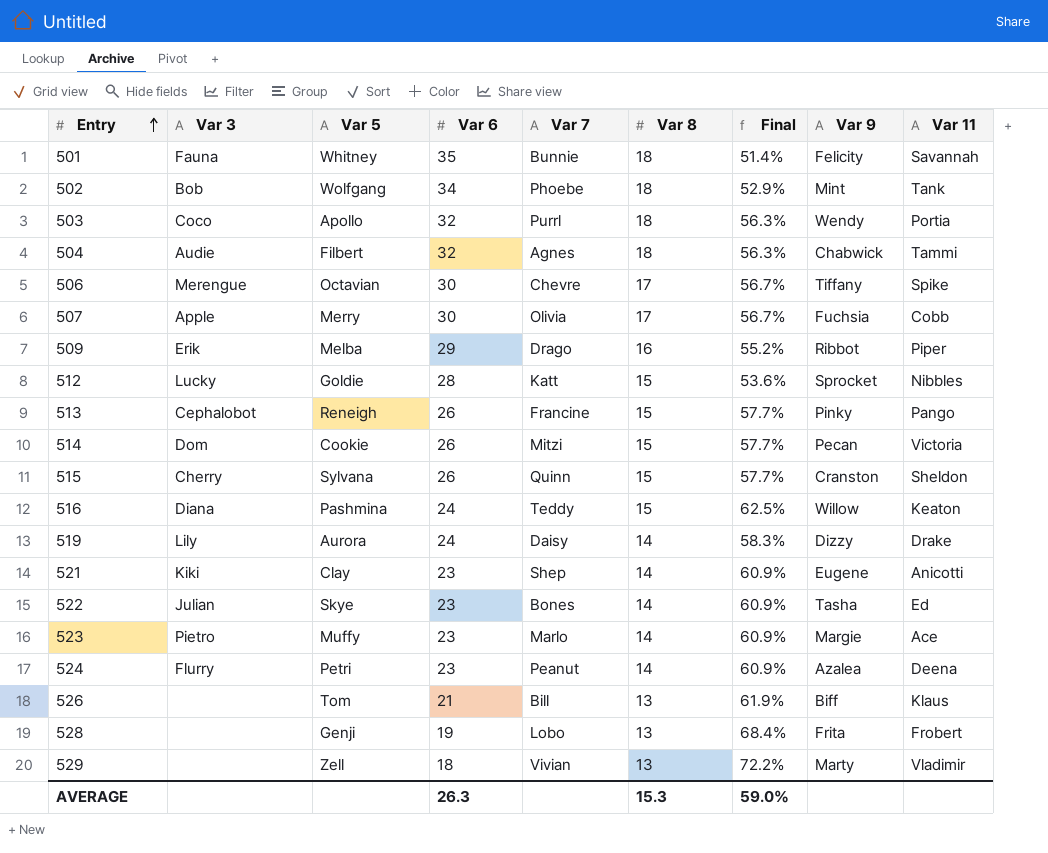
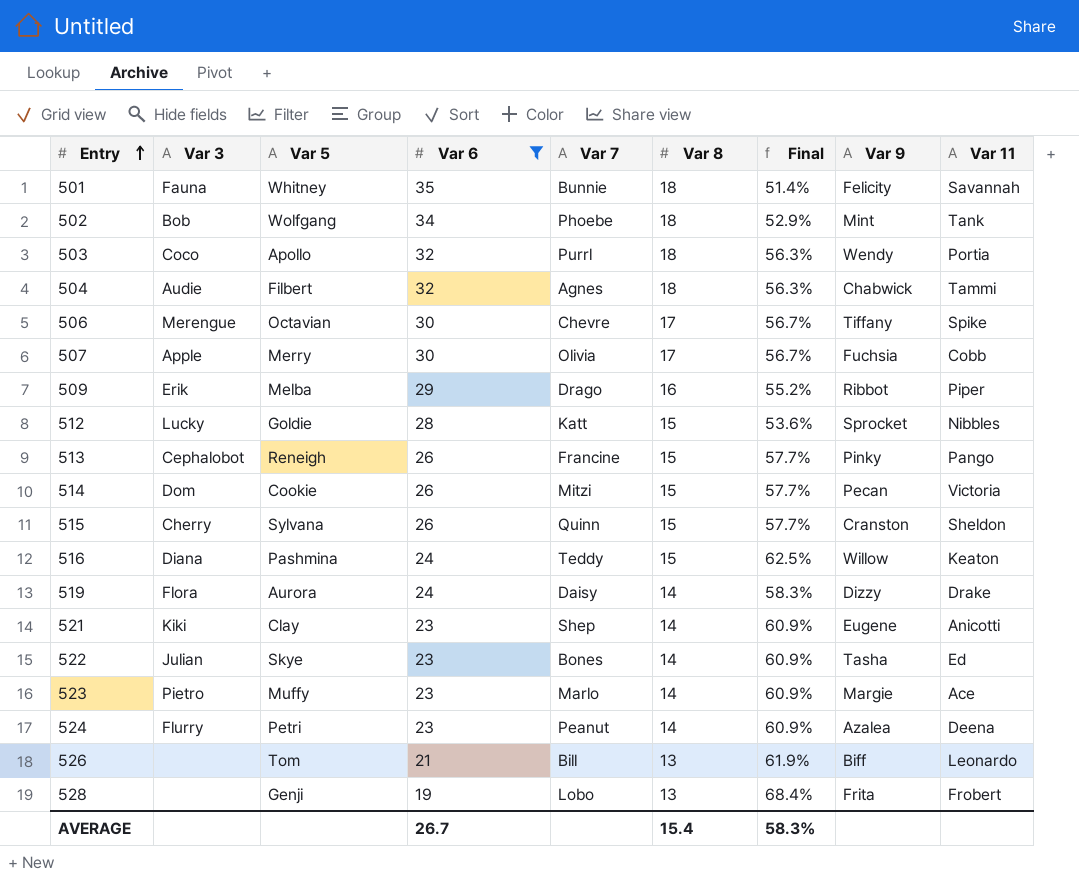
filter: none -> Var 6 != 18
519 | Var 3: Lily -> Flora
526 | Var 11: Klaus -> Leonardo
AVERAGE | Var 6: 26.3 -> 26.7
AVERAGE | Var 8: 15.3 -> 15.4
AVERAGE | Final: 59.0% -> 58.3%

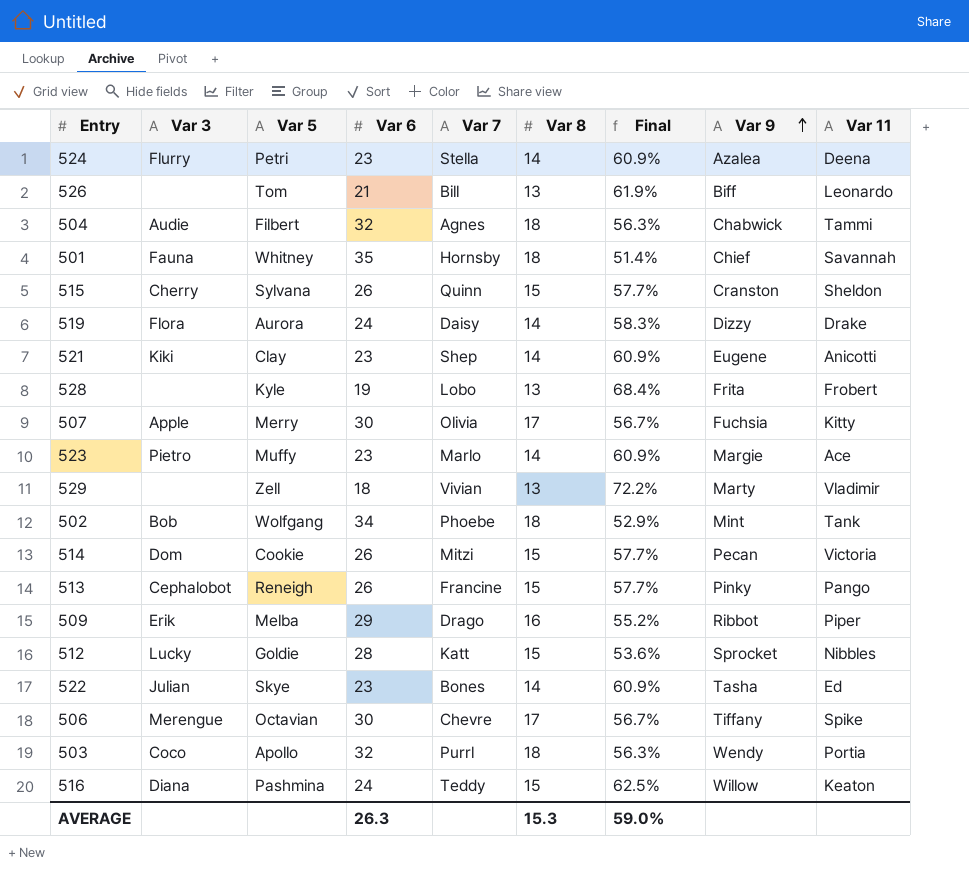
filter: Var 6 != 18 -> none
row order: Entry ascending -> Var 9 ascending
524 | Var 7: Peanut -> Stella
501 | Var 7: Bunnie -> Hornsby
501 | Var 9: Felicity -> Chief
528 | Var 5: Genji -> Kyle
507 | Var 11: Cobb -> Kitty
AVERAGE | Var 6: 26.7 -> 26.3
AVERAGE | Var 8: 15.4 -> 15.3
AVERAGE | Final: 58.3% -> 59.0%

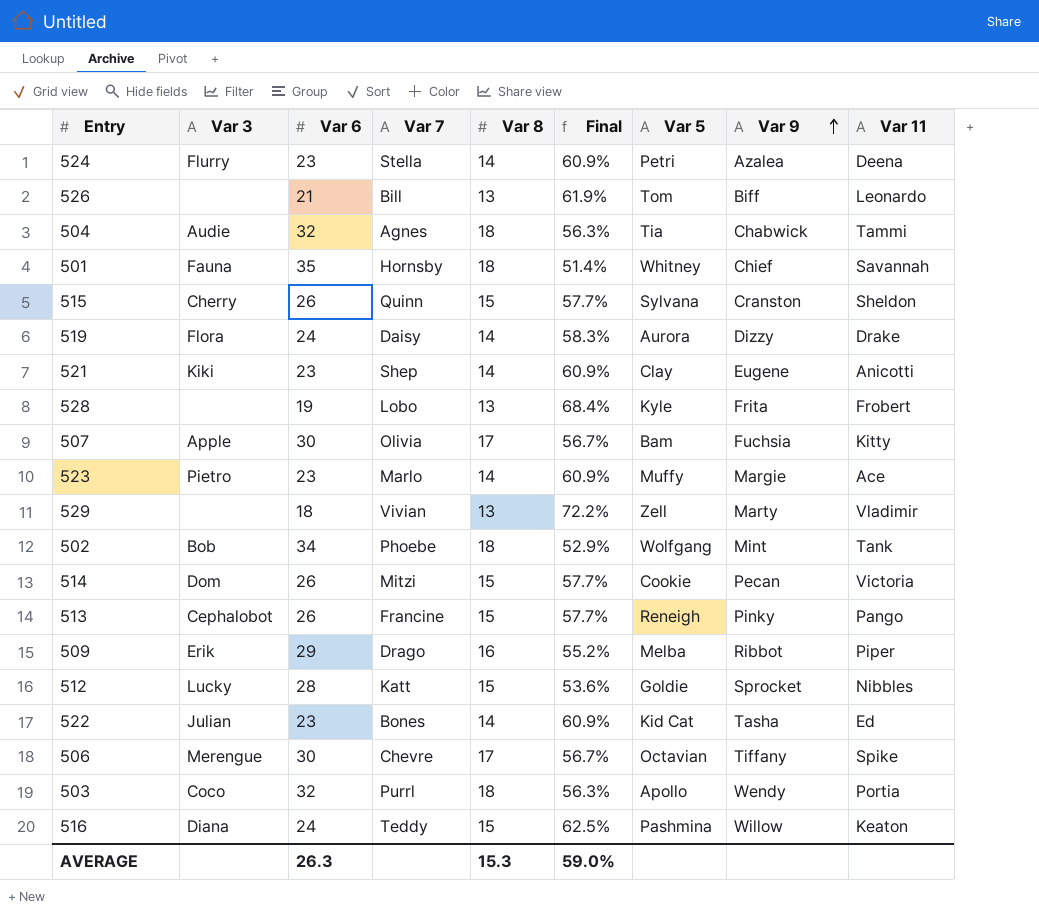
column Var 5 | position: 3 -> 7
504 | Var 5: Filbert -> Tia
507 | Var 5: Merry -> Bam
522 | Var 5: Skye -> Kid Cat

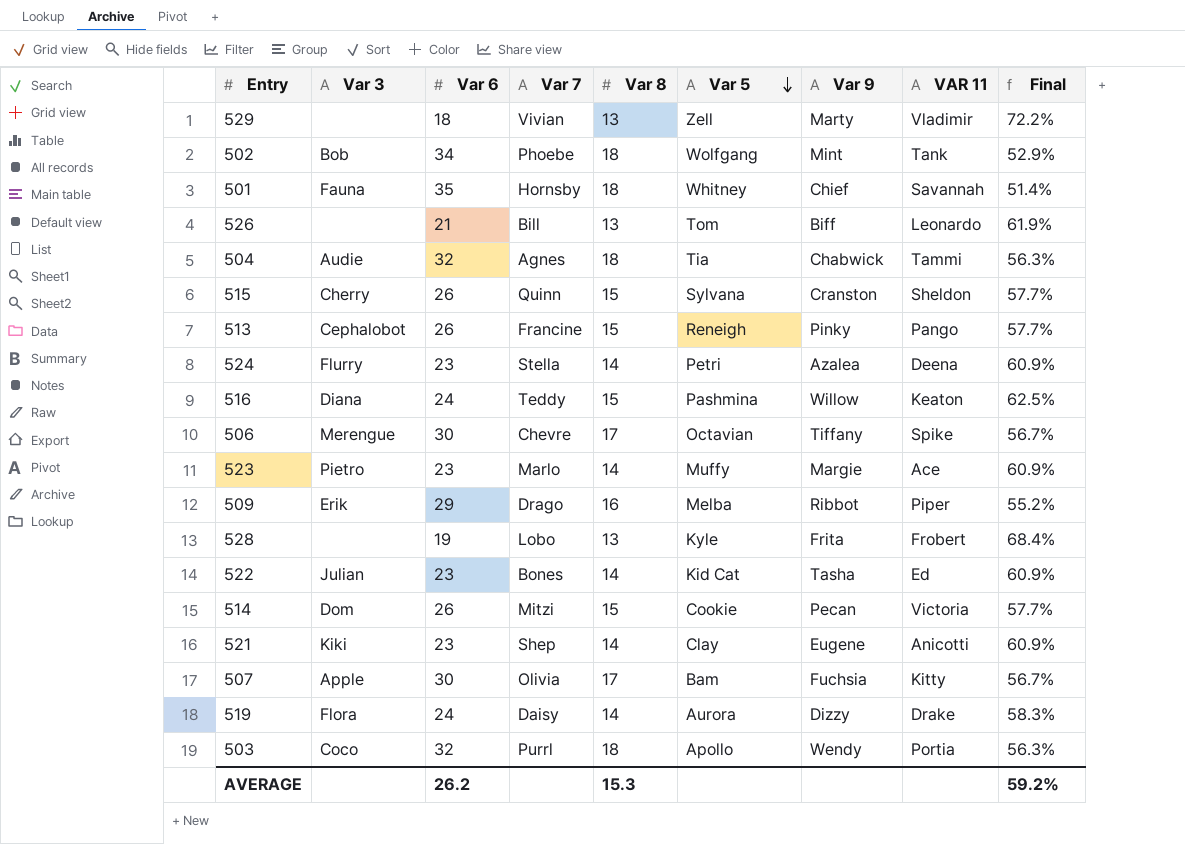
row order: Var 9 ascending -> Var 5 descending
column name: Var 11 -> VAR 11
column Final | position: 6 -> 9
row 512: Lucky | 28 | Katt | 15 | 53.6% | Goldie | Sprocket | Nibbles -> none
AVERAGE | Var 6: 26.3 -> 26.2
AVERAGE | Final: 59.0% -> 59.2%

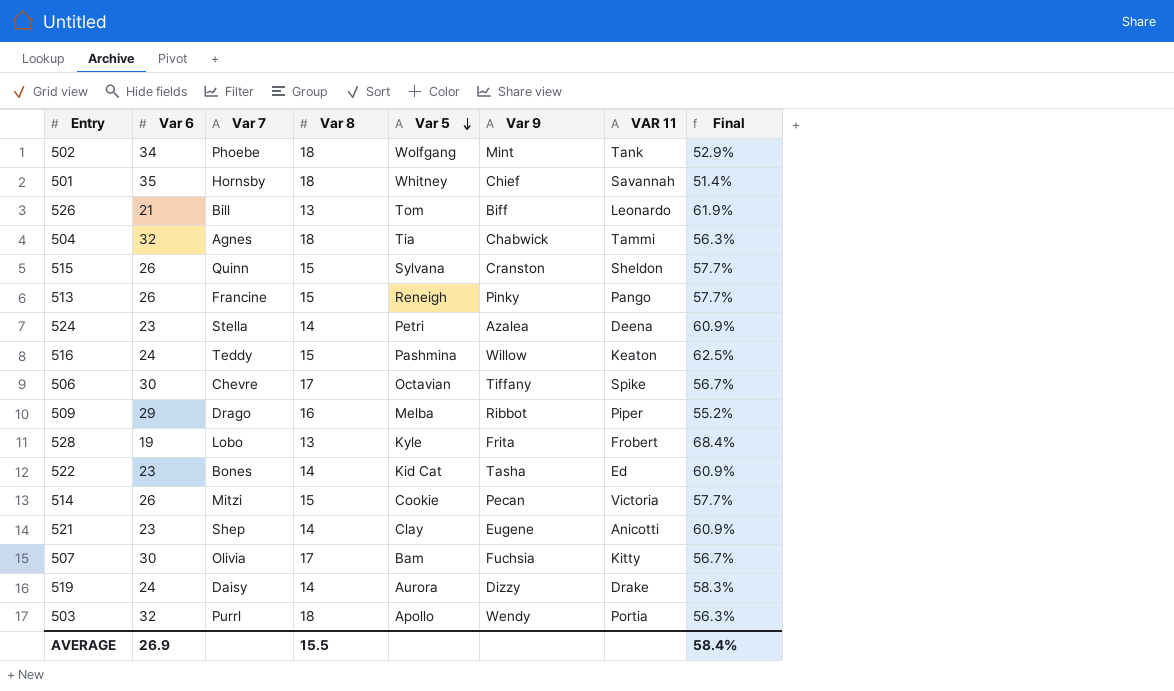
column Var 3 | position: 2 -> none
row 529: none | 18 | Vivian | 13 | Zell | Marty | Vladimir | 72.2% -> none
row 523: Pietro | 23 | Marlo | 14 | Muffy | Margie | Ace | 60.9% -> none
AVERAGE | Var 6: 26.2 -> 26.9
AVERAGE | Var 8: 15.3 -> 15.5
AVERAGE | Final: 59.2% -> 58.4%

